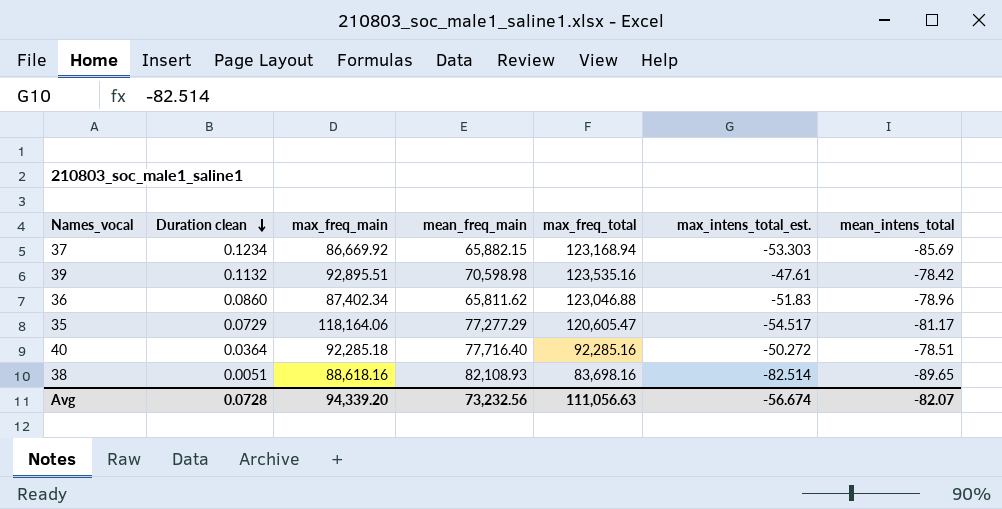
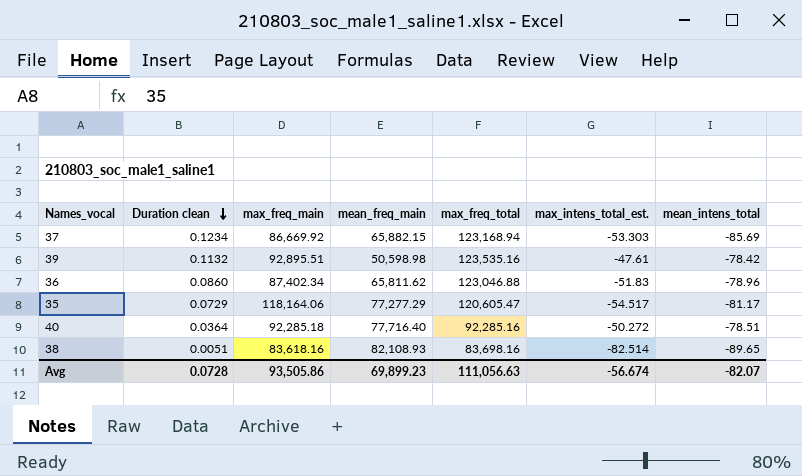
39 | mean_freq_main: 70,598.98 -> 50,598.98
38 | max_freq_main: 88,618.16 -> 83,618.16
Avg | max_freq_main: 94,339.20 -> 93,505.86
Avg | mean_freq_main: 73,232.56 -> 69,899.23

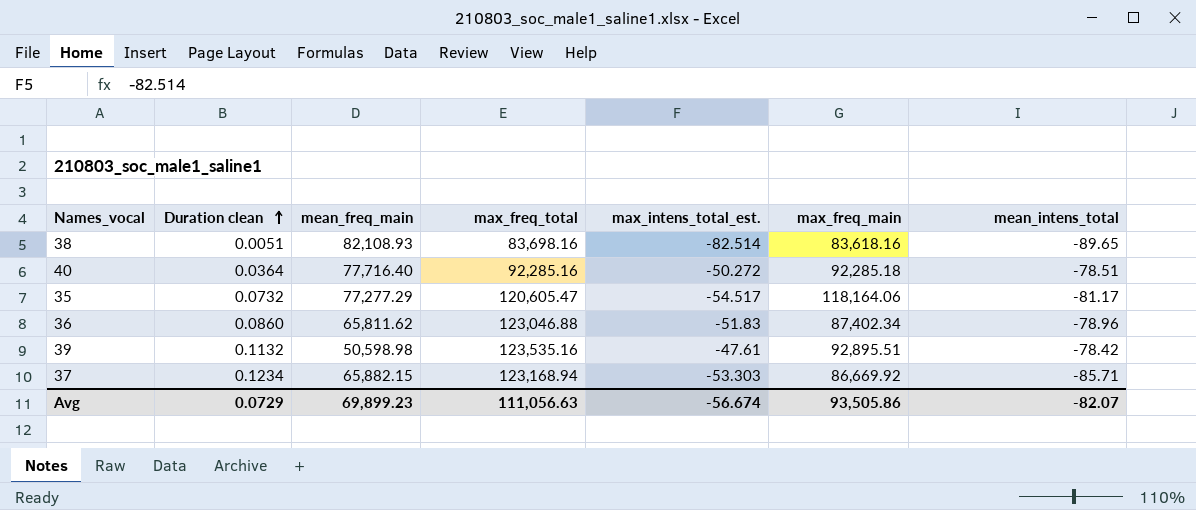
row order: Duration clean descending -> Duration clean ascending
column max_freq_main | position: 3 -> 6
35 | Duration clean: 0.0729 -> 0.0732
37 | mean_intens_total: -85.69 -> -85.71
Avg | Duration clean: 0.0728 -> 0.0729

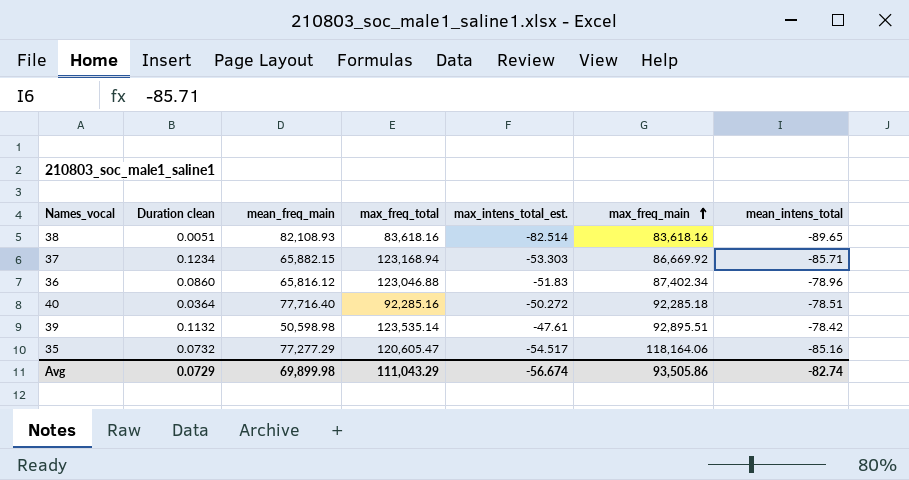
row order: Duration clean ascending -> max_freq_main ascending
38 | max_freq_total: 83,698.16 -> 83,618.16
36 | mean_freq_main: 65,811.62 -> 65,816.12
39 | max_freq_total: 123,535.16 -> 123,535.14
35 | mean_intens_total: -81.17 -> -85.16
Avg | mean_freq_main: 69,899.23 -> 69,899.98
Avg | max_freq_total: 111,056.63 -> 111,043.29
Avg | mean_intens_total: -82.07 -> -82.74

